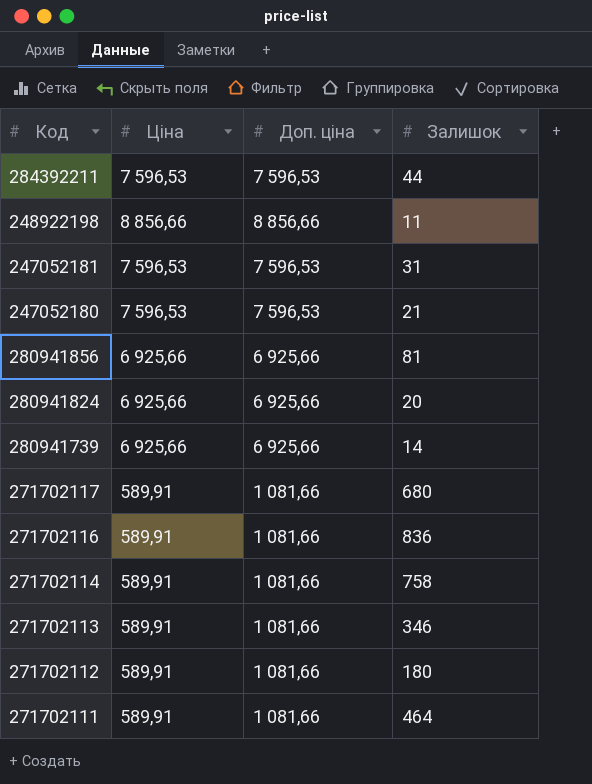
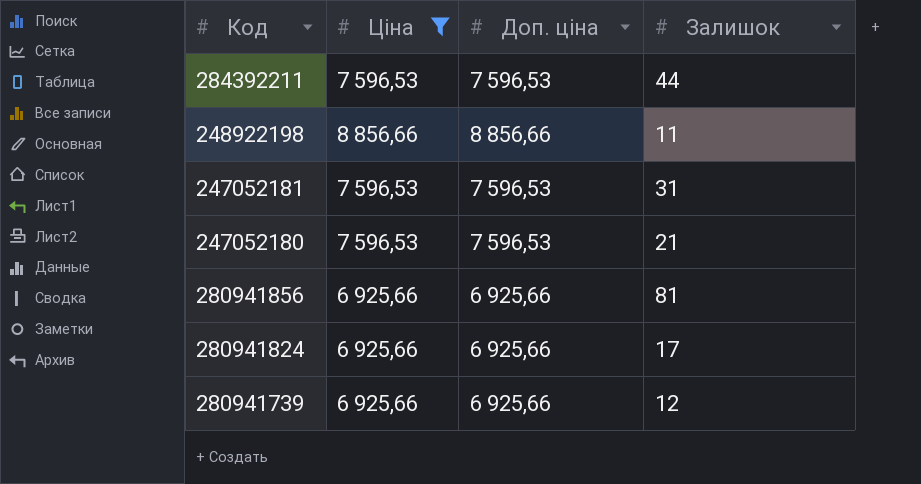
filter: none -> Ціна != 589,91
280941824 | Залишок: 20 -> 17
280941739 | Залишок: 14 -> 12

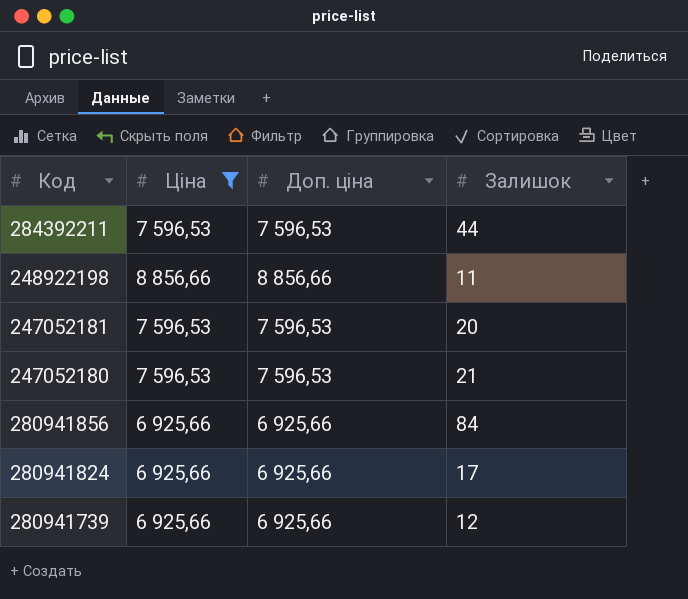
247052181 | Залишок: 31 -> 20
280941856 | Залишок: 81 -> 84

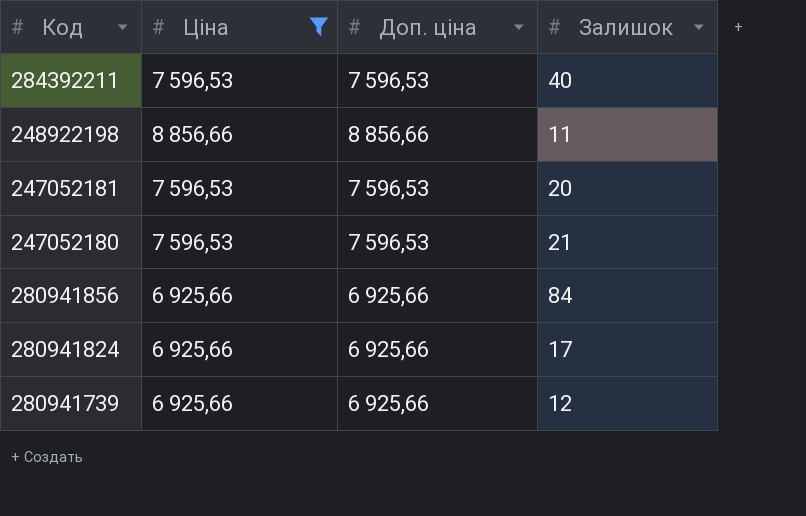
284392211 | Залишок: 44 -> 40

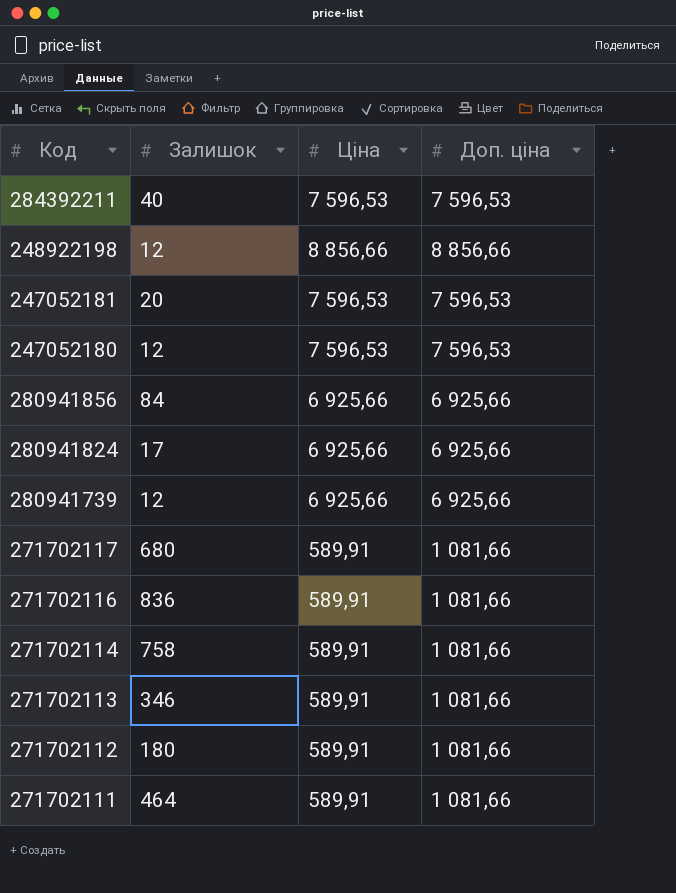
filter: Ціна != 589,91 -> none
column Залишок | position: 4 -> 2
248922198 | Залишок: 11 -> 12
247052180 | Залишок: 21 -> 12

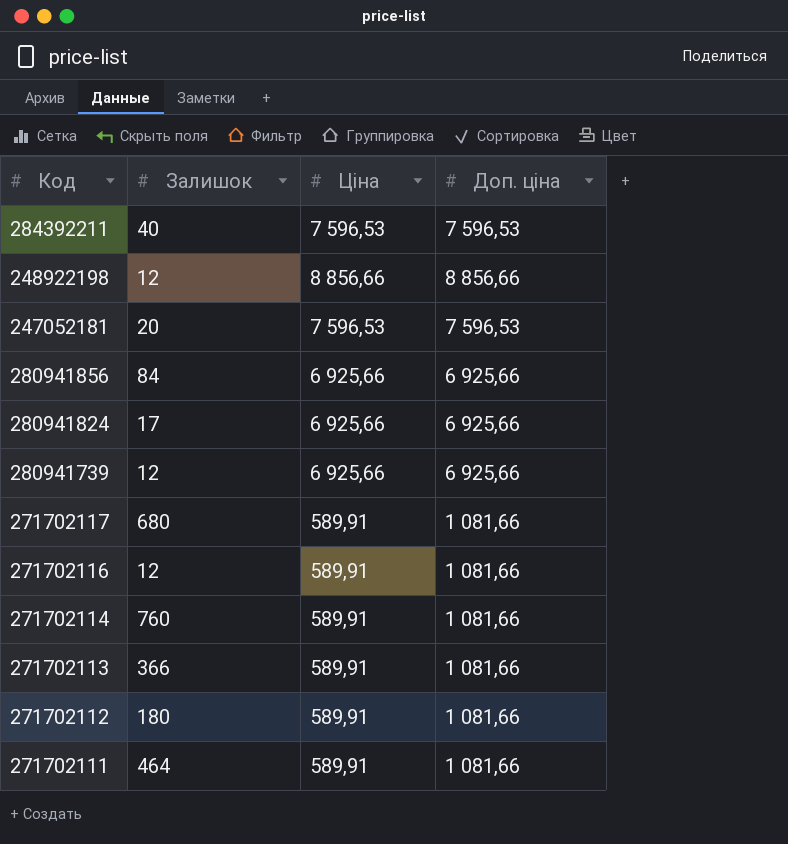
row 247052180: 12 | 7 596,53 | 7 596,53 -> none
271702116 | Залишок: 836 -> 12
271702114 | Залишок: 758 -> 760
271702113 | Залишок: 346 -> 366

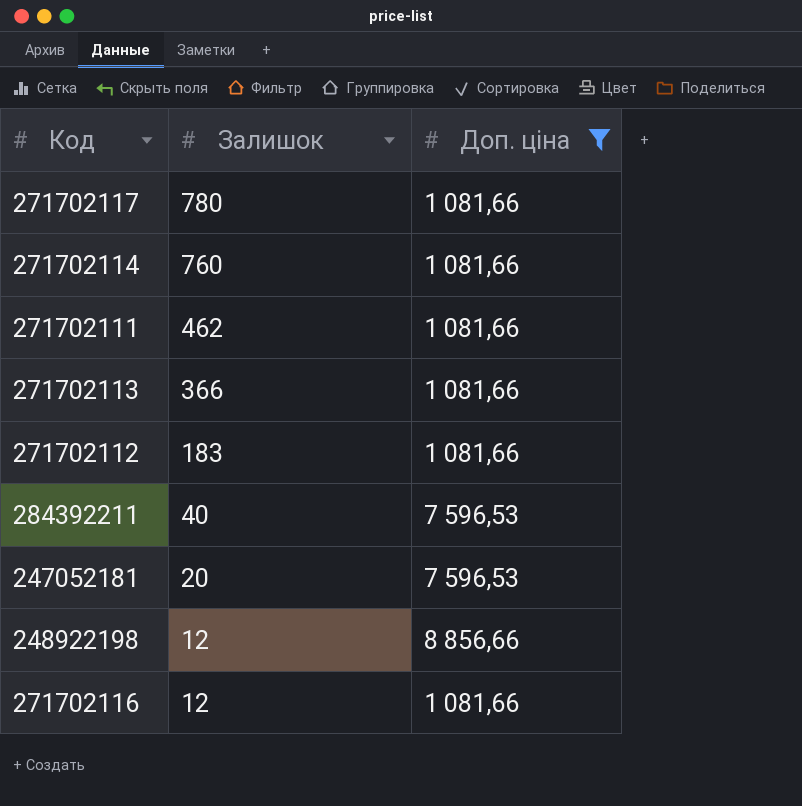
filter: none -> Доп. ціна != 6 925,66
row order: none -> Залишок descending
column Ціна | position: 3 -> none
271702117 | Залишок: 680 -> 780
271702111 | Залишок: 464 -> 462
271702112 | Залишок: 180 -> 183

